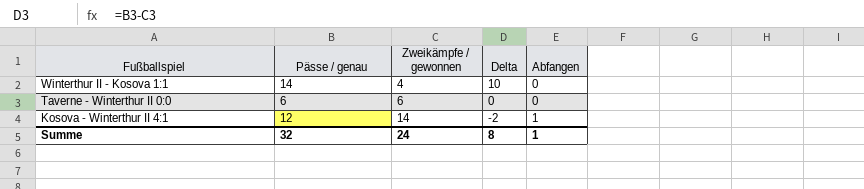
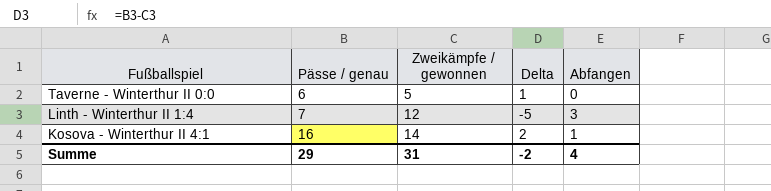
row Winterthur II - Kosova 1:1: 14 | 4 | 10 | 0 -> none
Taverne - Winterthur II 0:0 | Zweikämpfe / gewonnen: 6 -> 5
Taverne - Winterthur II 0:0 | Delta: 0 -> 1
row Linth - Winterthur II 1:4: none -> 7 | 12 | -5 | 3
Kosova - Winterthur II 4:1 | Pässe / genau: 12 -> 16
Kosova - Winterthur II 4:1 | Delta: -2 -> 2
Summe | Pässe / genau: 32 -> 29
Summe | Zweikämpfe / gewonnen: 24 -> 31
Summe | Delta: 8 -> -2
Summe | Abfangen: 1 -> 4

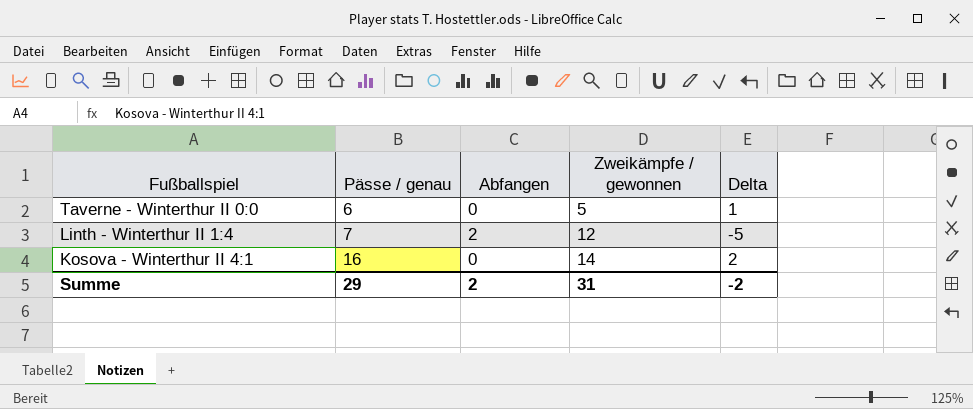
column Abfangen | position: 5 -> 3
Linth - Winterthur II 1:4 | Abfangen: 3 -> 2
Kosova - Winterthur II 4:1 | Abfangen: 1 -> 0
Summe | Abfangen: 4 -> 2

